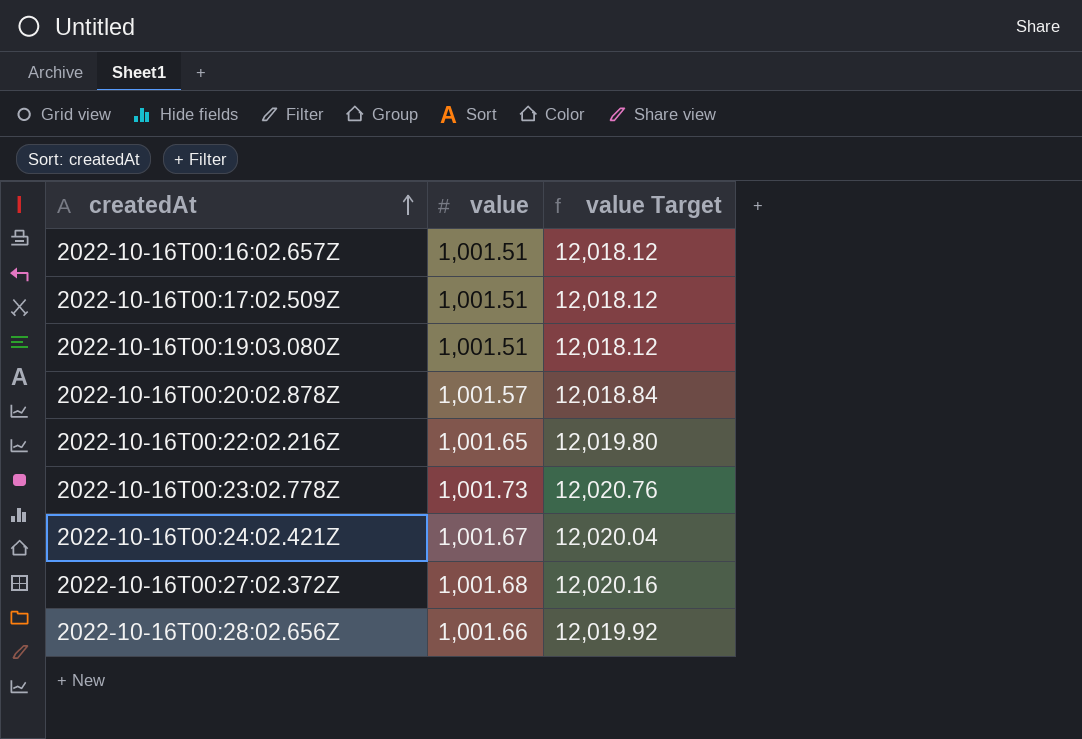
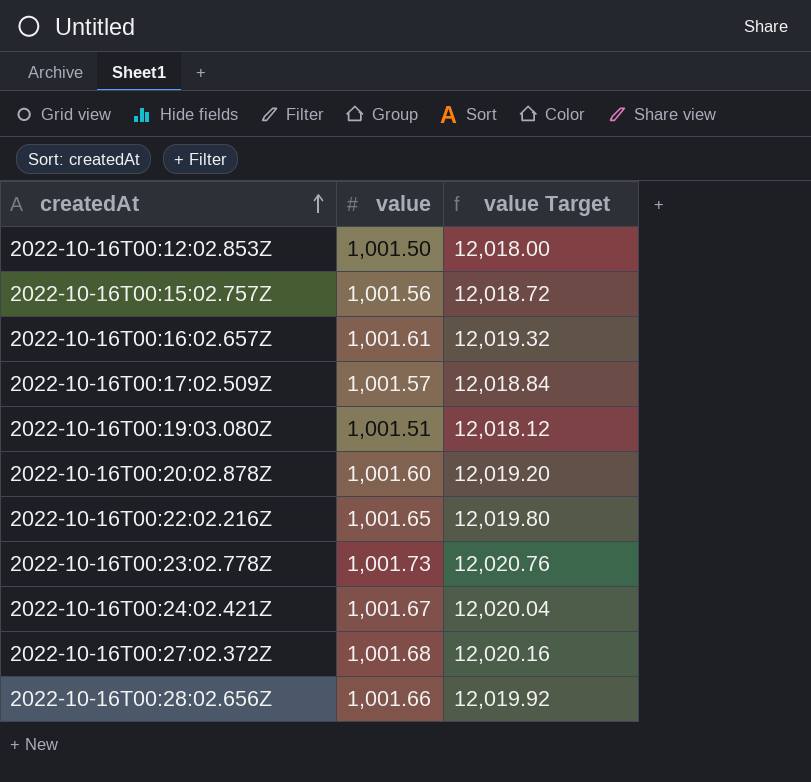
row 2022-10-16T00:12:02.853Z: none -> 1,001.50 | 12,018.00
row 2022-10-16T00:15:02.757Z: none -> 1,001.56 | 12,018.72
2022-10-16T00:16:02.657Z | value: 1,001.51 -> 1,001.61
2022-10-16T00:16:02.657Z | value Target: 12,018.12 -> 12,019.32
2022-10-16T00:17:02.509Z | value: 1,001.51 -> 1,001.57
2022-10-16T00:17:02.509Z | value Target: 12,018.12 -> 12,018.84
2022-10-16T00:20:02.878Z | value: 1,001.57 -> 1,001.60
2022-10-16T00:20:02.878Z | value Target: 12,018.84 -> 12,019.20

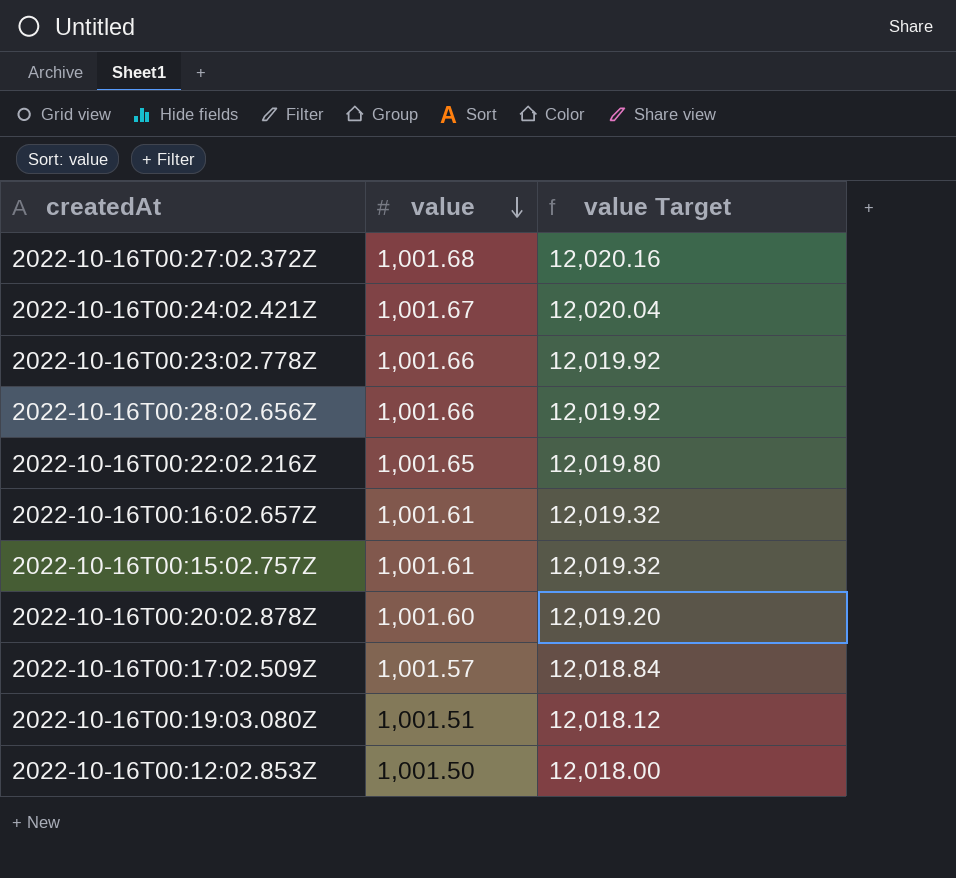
row order: createdAt ascending -> value descending
2022-10-16T00:23:02.778Z | value: 1,001.73 -> 1,001.66
2022-10-16T00:23:02.778Z | value Target: 12,020.76 -> 12,019.92
2022-10-16T00:15:02.757Z | value: 1,001.56 -> 1,001.61
2022-10-16T00:15:02.757Z | value Target: 12,018.72 -> 12,019.32

